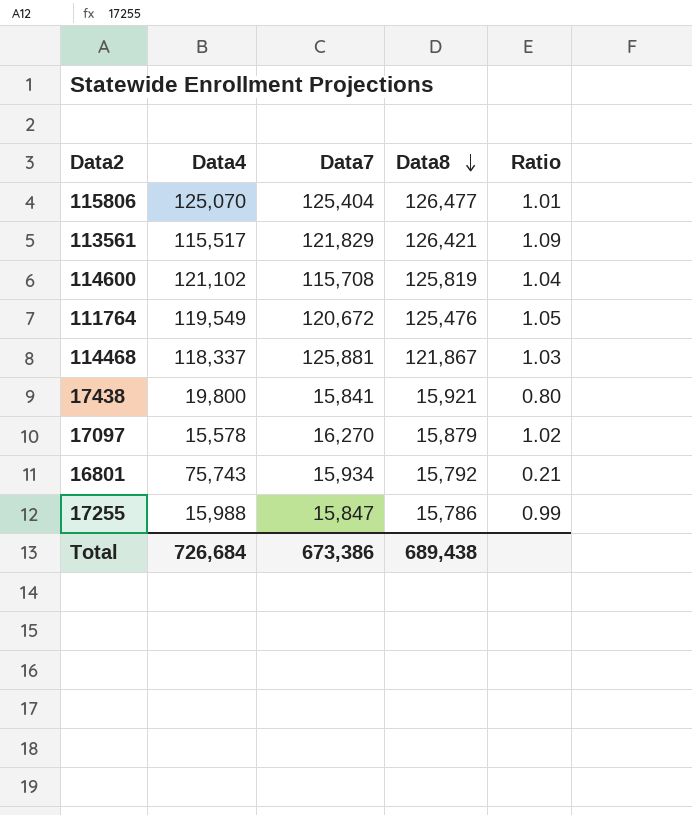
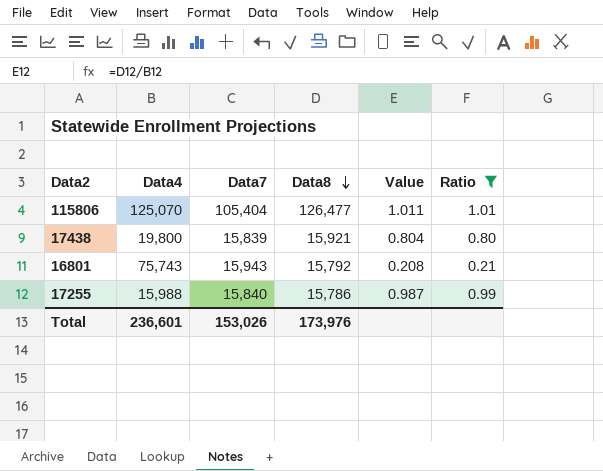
filter: none -> Ratio <= 1.01
column Value | formula: none -> [Data8] / [Data4]
115806 | Data7: 125,404 -> 105,404
17438 | Data7: 15,841 -> 15,839
16801 | Data7: 15,934 -> 15,943
17255 | Data7: 15,847 -> 15,840
Total | Data4: 726,684 -> 236,601
Total | Data7: 673,386 -> 153,026
Total | Data8: 689,438 -> 173,976

